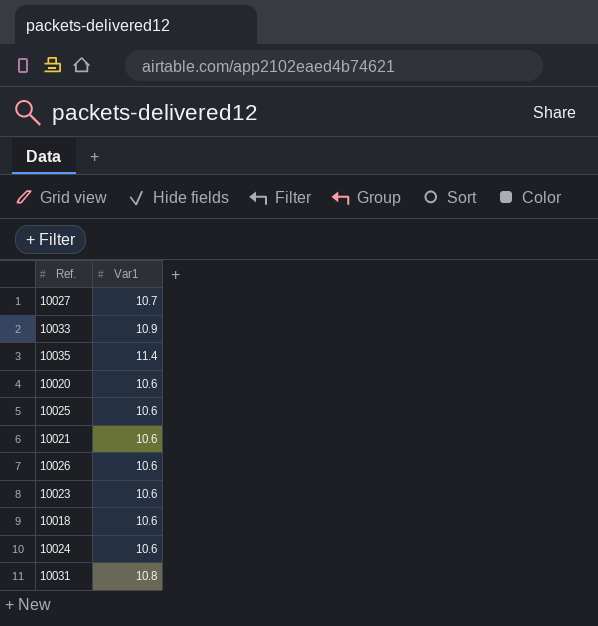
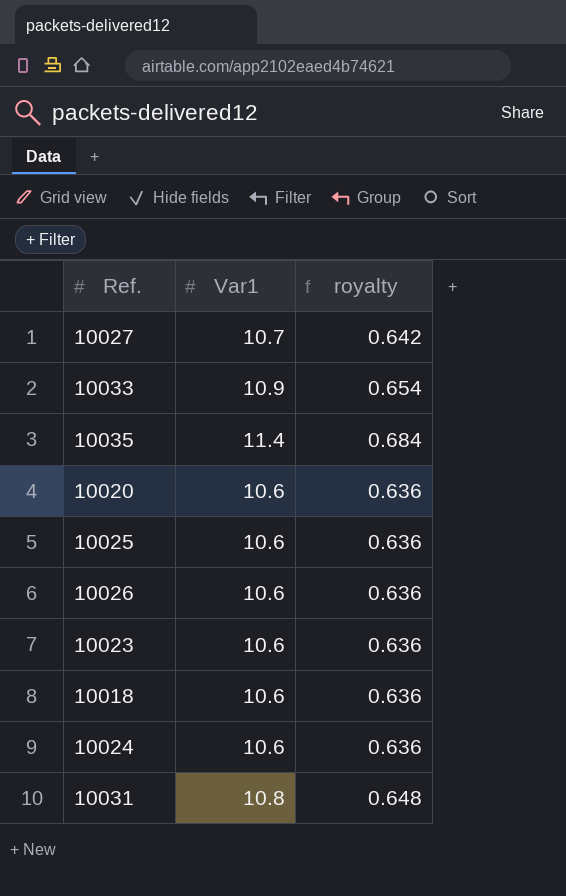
column royalty | formula: none -> [Var1] * 0.06
row 10021: 10.6 -> none

